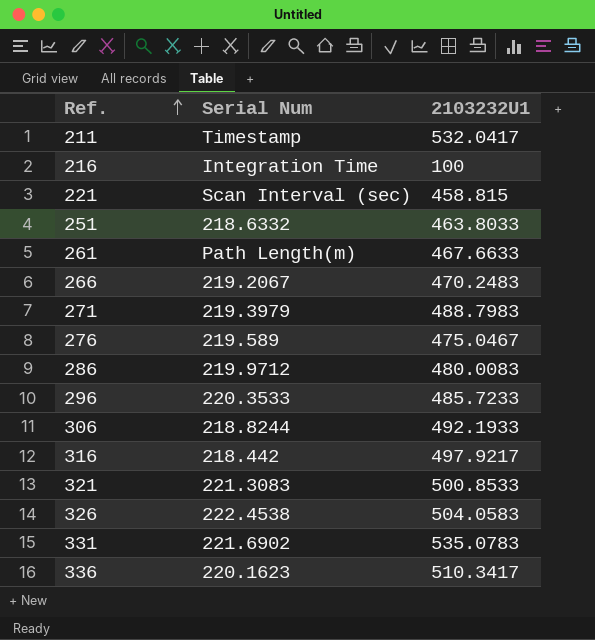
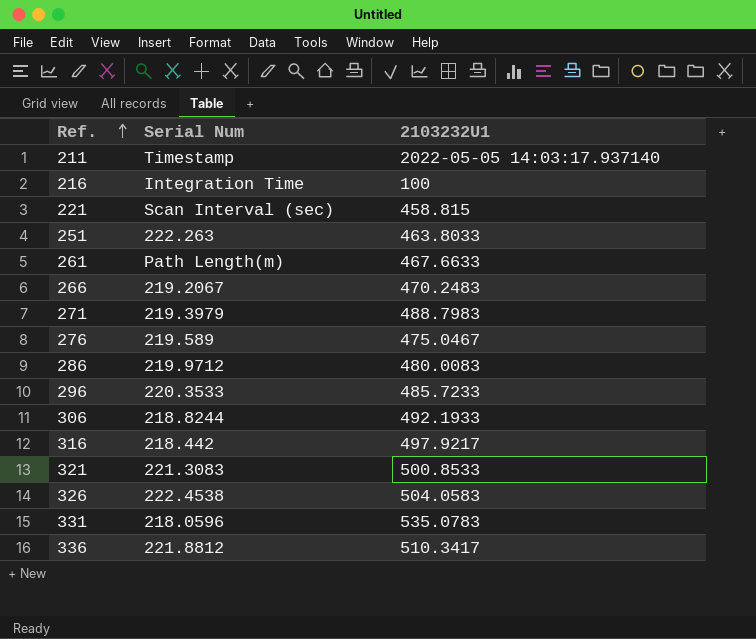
211 | 2103232U1: 532.0417 -> 2022-05-05 14:03:17.937140
251 | Serial Num: 218.6332 -> 222.263
331 | Serial Num: 221.6902 -> 218.0596
336 | Serial Num: 220.1623 -> 221.8812

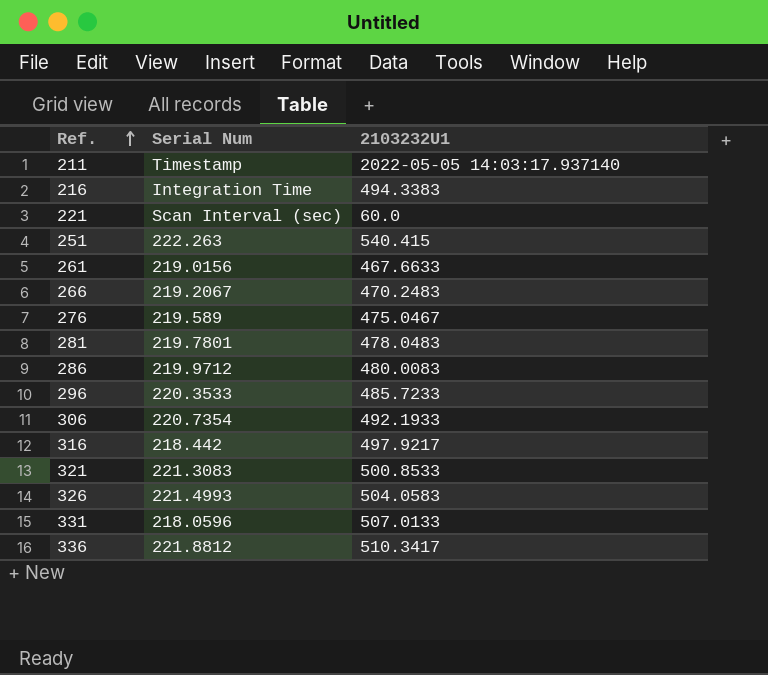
row 271: 219.3979 | 488.7983 -> none
216 | 2103232U1: 100 -> 494.3383
221 | 2103232U1: 458.815 -> 60.0
251 | 2103232U1: 463.8033 -> 540.415
261 | Serial Num: Path Length(m) -> 219.0156
row 281: none -> 219.7801 | 478.0483
306 | Serial Num: 218.8244 -> 220.7354
326 | Serial Num: 222.4538 -> 221.4993
331 | 2103232U1: 535.0783 -> 507.0133

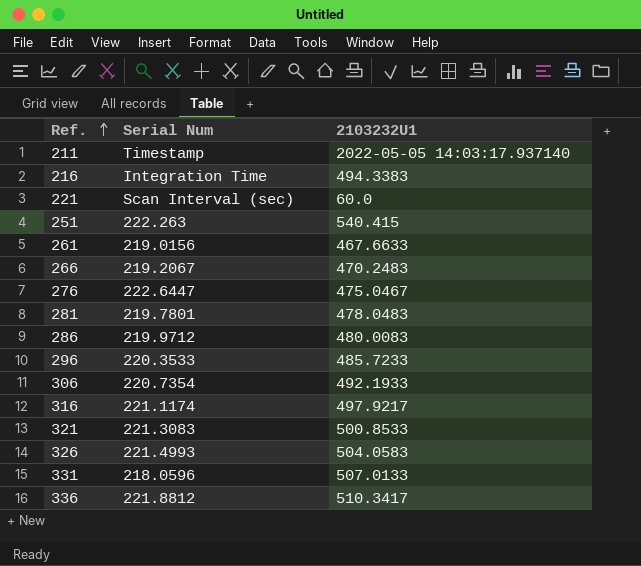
276 | Serial Num: 219.589 -> 222.6447
316 | Serial Num: 218.442 -> 221.1174

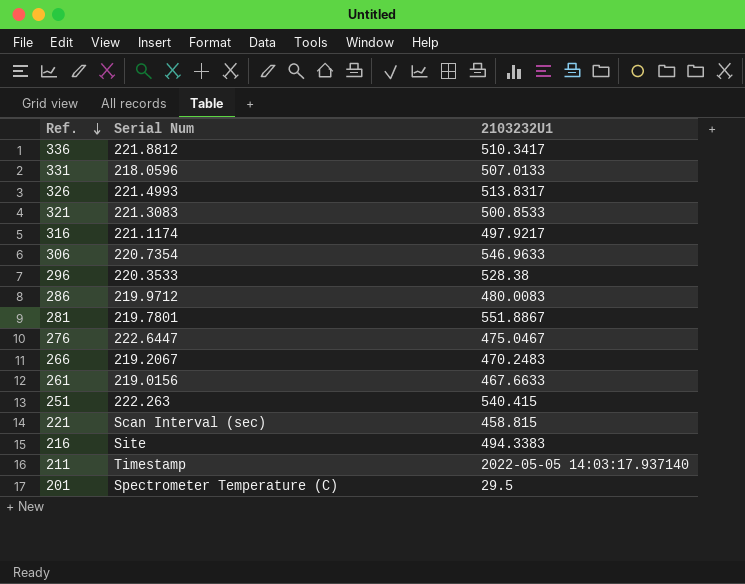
row order: Ref. ascending -> Ref. descending
326 | 2103232U1: 504.0583 -> 513.8317
306 | 2103232U1: 492.1933 -> 546.9633
296 | 2103232U1: 485.7233 -> 528.38
281 | 2103232U1: 478.0483 -> 551.8867
221 | 2103232U1: 60.0 -> 458.815
216 | Serial Num: Integration Time -> Site
row 201: none -> Spectrometer Temperature (C) | 29.5

